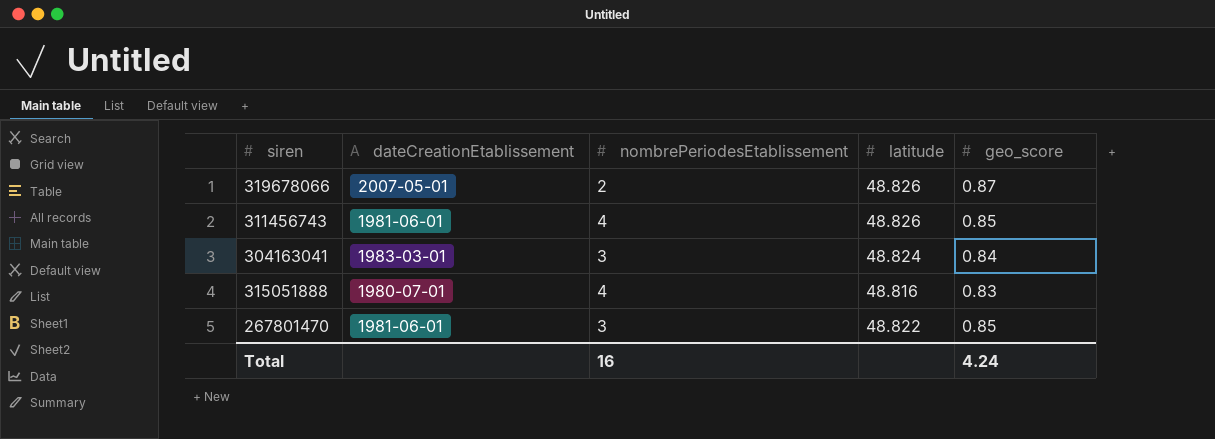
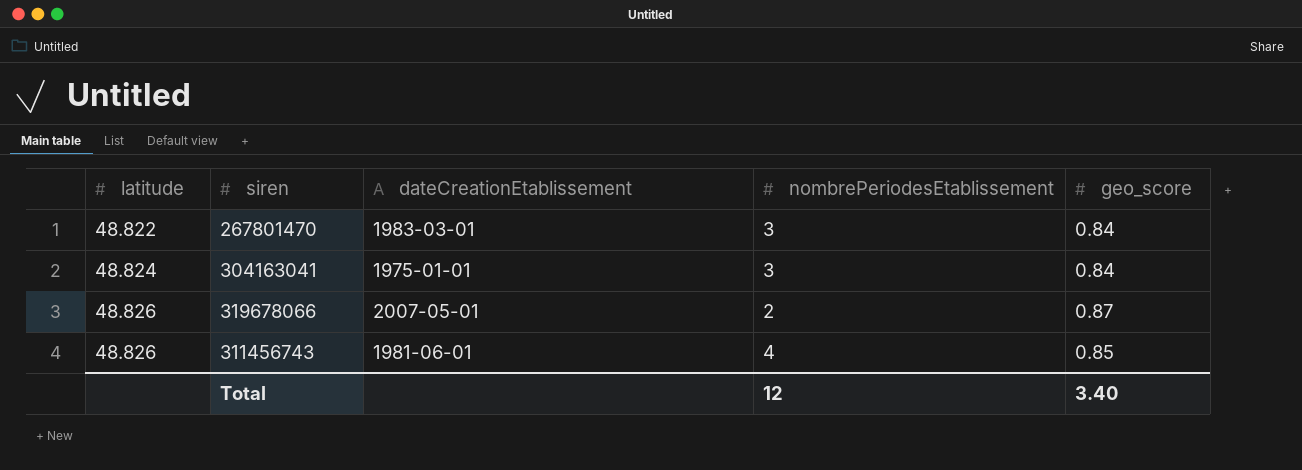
row order: none -> latitude ascending
column latitude | position: 4 -> 1
row 315051888: 1980-07-01 | 4 | 48.816 | 0.83 -> none
267801470 | dateCreationEtablissement: 1981-06-01 -> 1983-03-01
267801470 | geo_score: 0.85 -> 0.84
304163041 | dateCreationEtablissement: 1983-03-01 -> 1975-01-01
Total | nombrePeriodesEtablissement: 16 -> 12
Total | geo_score: 4.24 -> 3.40

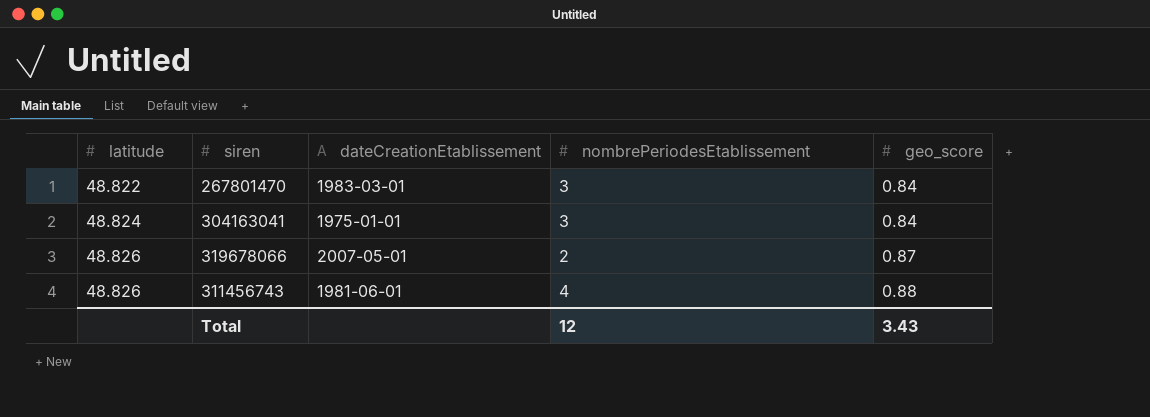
311456743 | geo_score: 0.85 -> 0.88
Total | geo_score: 3.40 -> 3.43

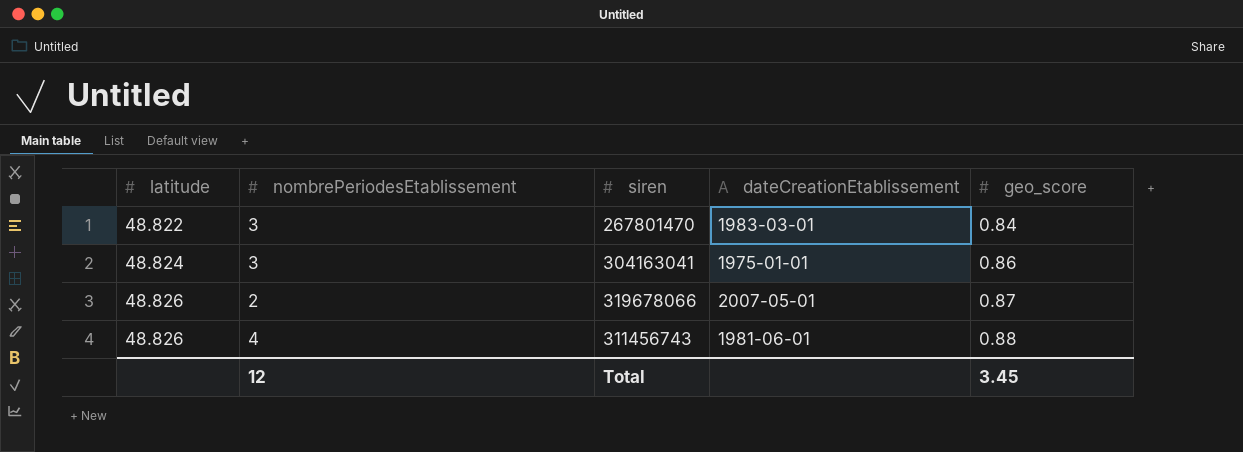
column nombrePeriodesEtablissement | position: 4 -> 2
304163041 | geo_score: 0.84 -> 0.86
Total | geo_score: 3.43 -> 3.45

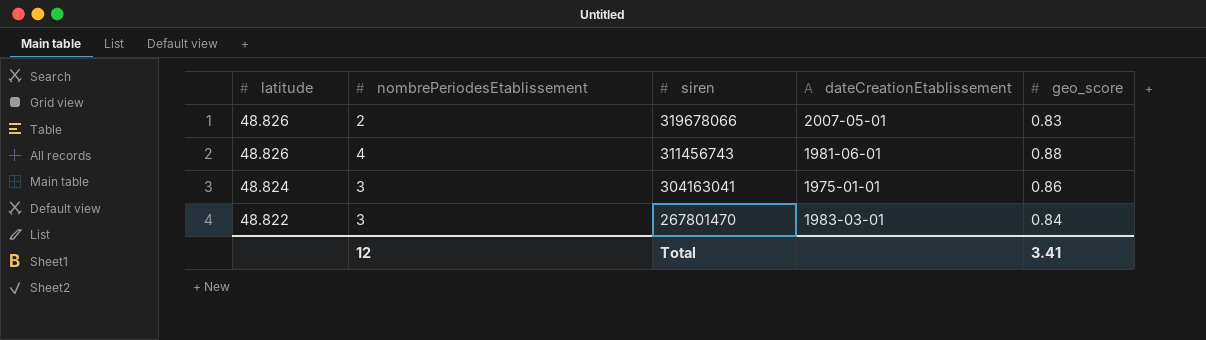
row order: latitude ascending -> latitude descending
319678066 | geo_score: 0.87 -> 0.83
Total | geo_score: 3.45 -> 3.41

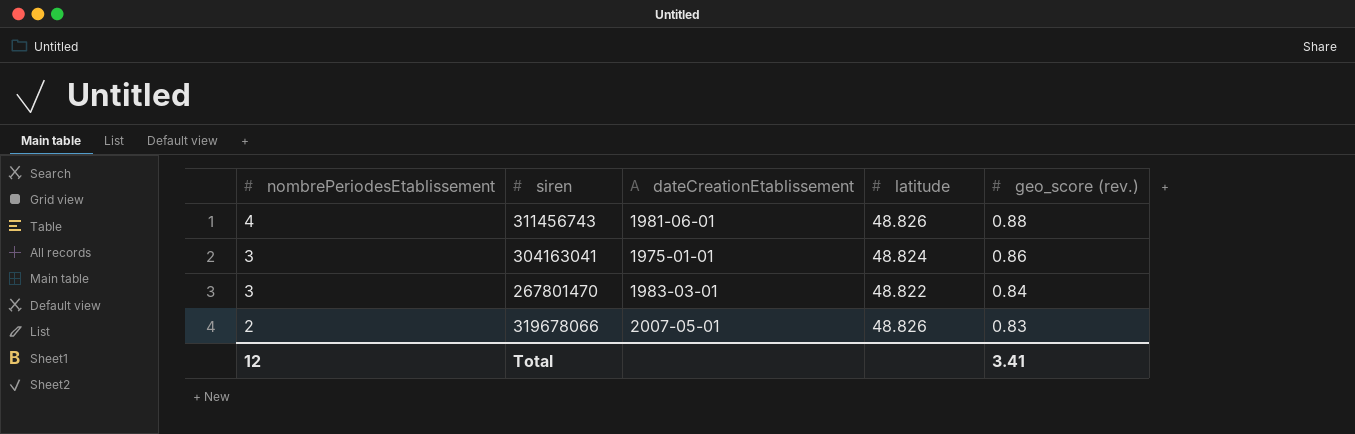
row order: latitude descending -> nombrePeriodesEtablissement descending
column latitude | position: 1 -> 4
column name: geo_score -> geo_score (rev.)

